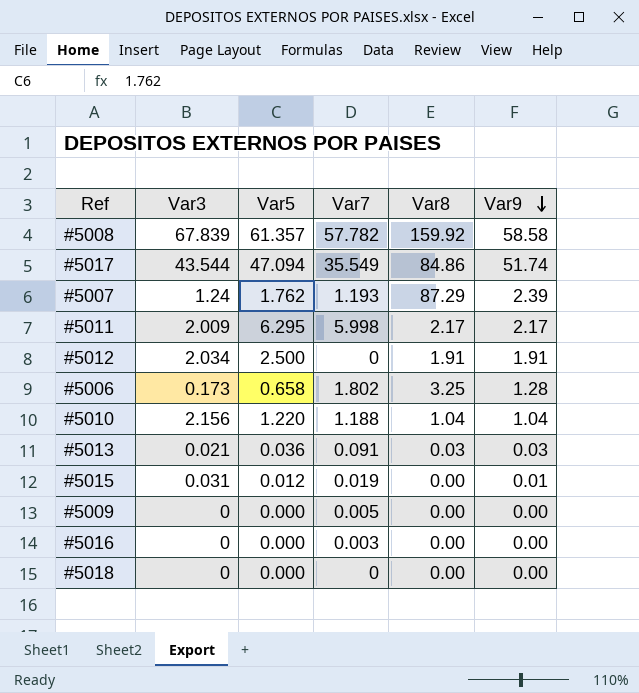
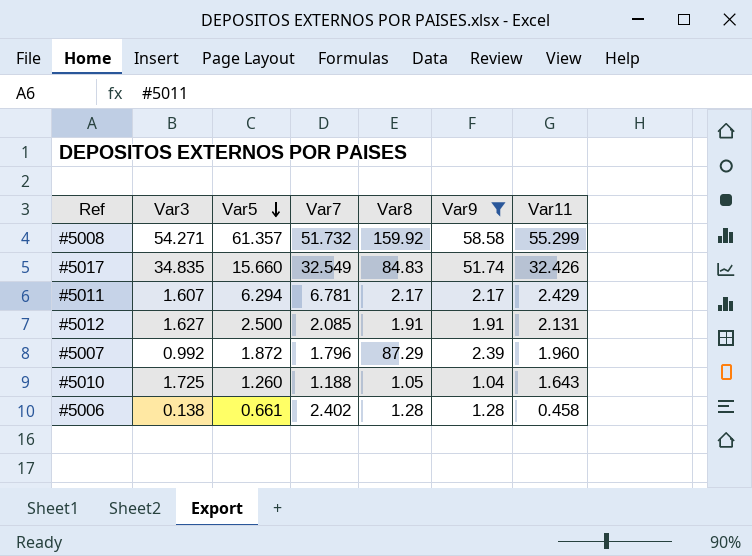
filter: none -> Var9 >= 1.04
row order: Var9 descending -> Var5 descending
column Var11 | position: none -> 7
#5008 | Var3: 67.839 -> 54.271
#5008 | Var7: 57.782 -> 51.732
#5017 | Var3: 43.544 -> 34.835
#5017 | Var5: 47.094 -> 15.660
#5017 | Var7: 35.549 -> 32.549
#5017 | Var8: 84.86 -> 84.83
#5011 | Var3: 2.009 -> 1.607
#5011 | Var5: 6.295 -> 6.294
#5011 | Var7: 5.998 -> 6.781
#5012 | Var3: 2.034 -> 1.627
#5012 | Var7: 0 -> 2.085
#5007 | Var3: 1.24 -> 0.992
#5007 | Var5: 1.762 -> 1.872
#5007 | Var7: 1.193 -> 1.796
#5010 | Var3: 2.156 -> 1.725
#5010 | Var5: 1.220 -> 1.260
#5010 | Var8: 1.04 -> 1.05
#5006 | Var3: 0.173 -> 0.138
#5006 | Var5: 0.658 -> 0.661
#5006 | Var7: 1.802 -> 2.402
#5006 | Var8: 3.25 -> 1.28

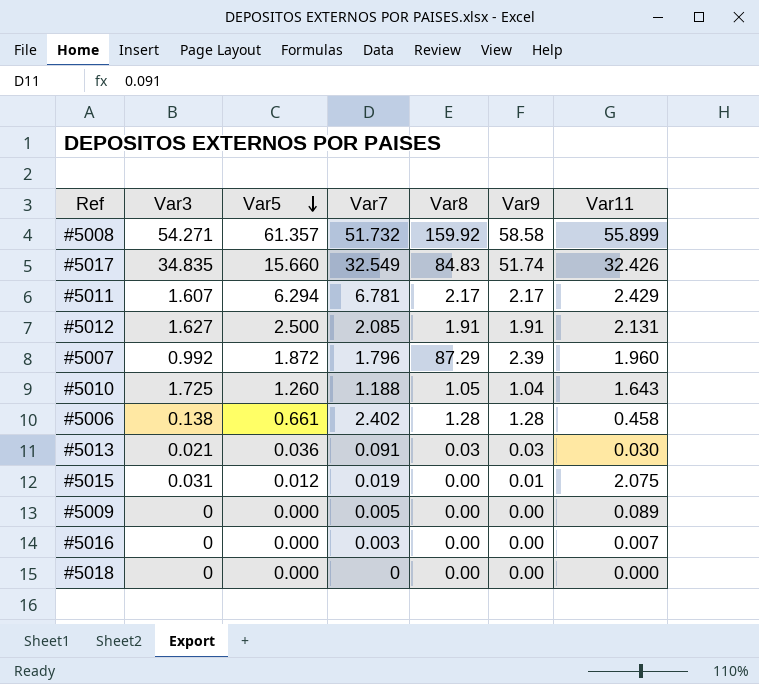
filter: Var9 >= 1.04 -> none
#5008 | Var11: 55.299 -> 55.899

